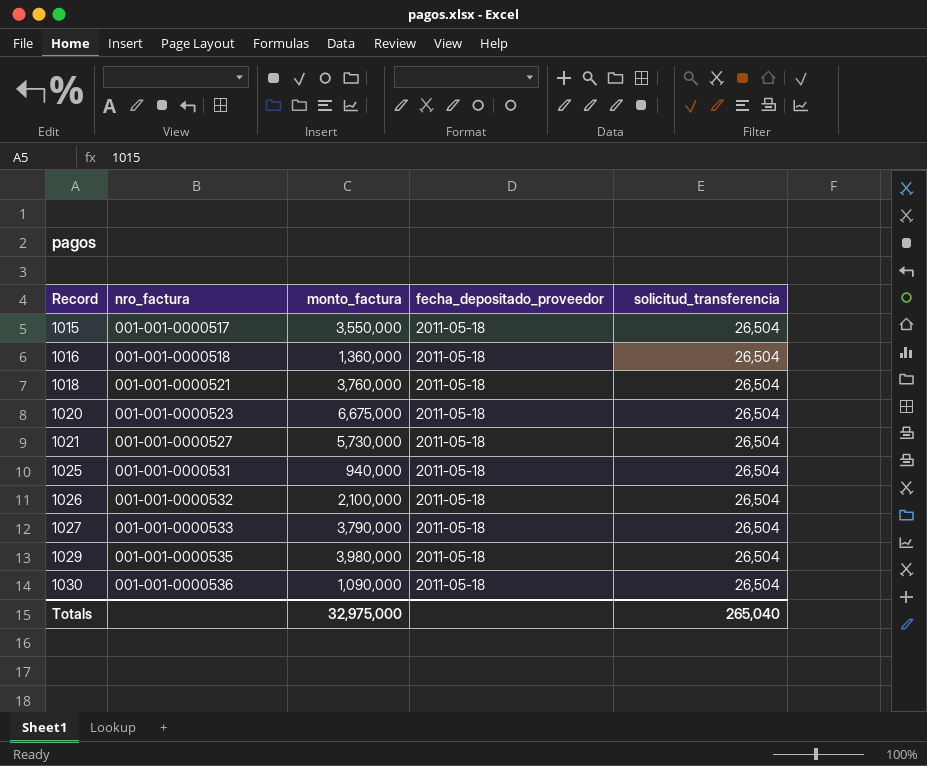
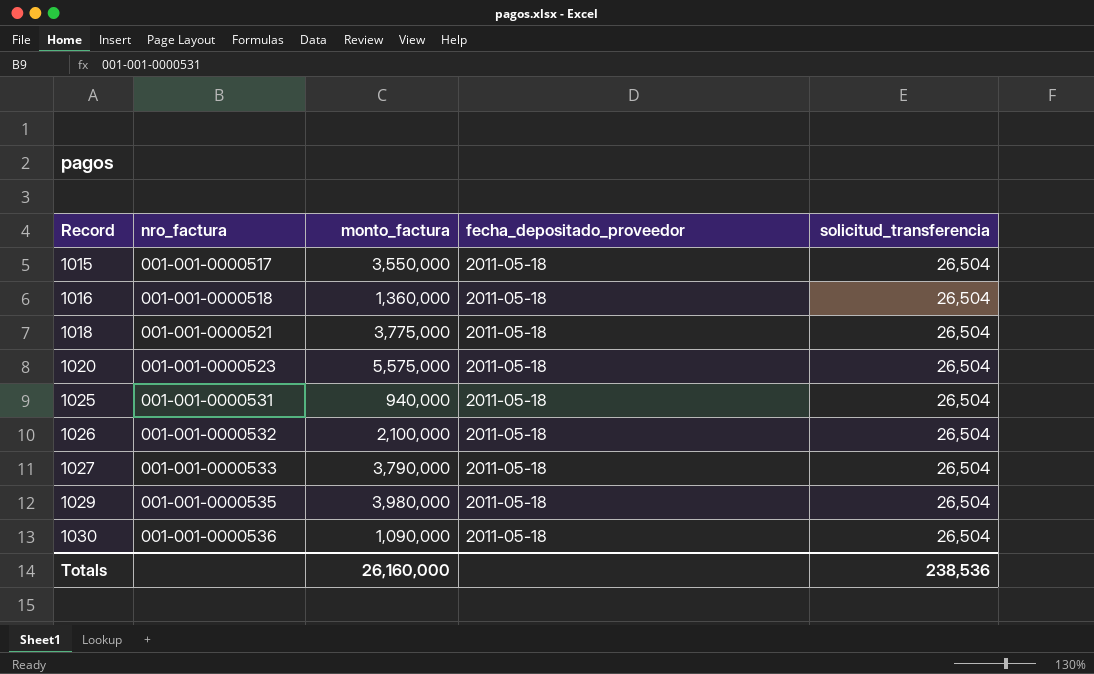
row 1021: 001-001-0000527 | 5,730,000 | 2011-05-18 | 26,504 -> none
1018 | monto_factura: 3,760,000 -> 3,775,000
1020 | monto_factura: 6,675,000 -> 5,575,000
Totals | monto_factura: 32,975,000 -> 26,160,000
Totals | solicitud_transferencia: 265,040 -> 238,536

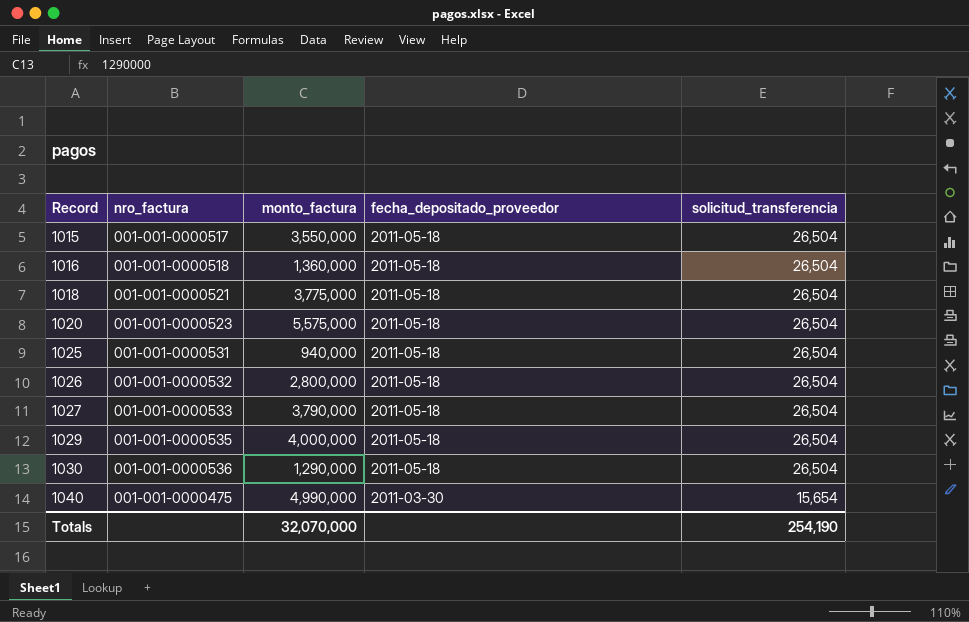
1026 | monto_factura: 2,100,000 -> 2,800,000
1029 | monto_factura: 3,980,000 -> 4,000,000
1030 | monto_factura: 1,090,000 -> 1,290,000
row 1040: none -> 001-001-0000475 | 4,990,000 | 2011-03-30 | 15,654
Totals | monto_factura: 26,160,000 -> 32,070,000
Totals | solicitud_transferencia: 238,536 -> 254,190

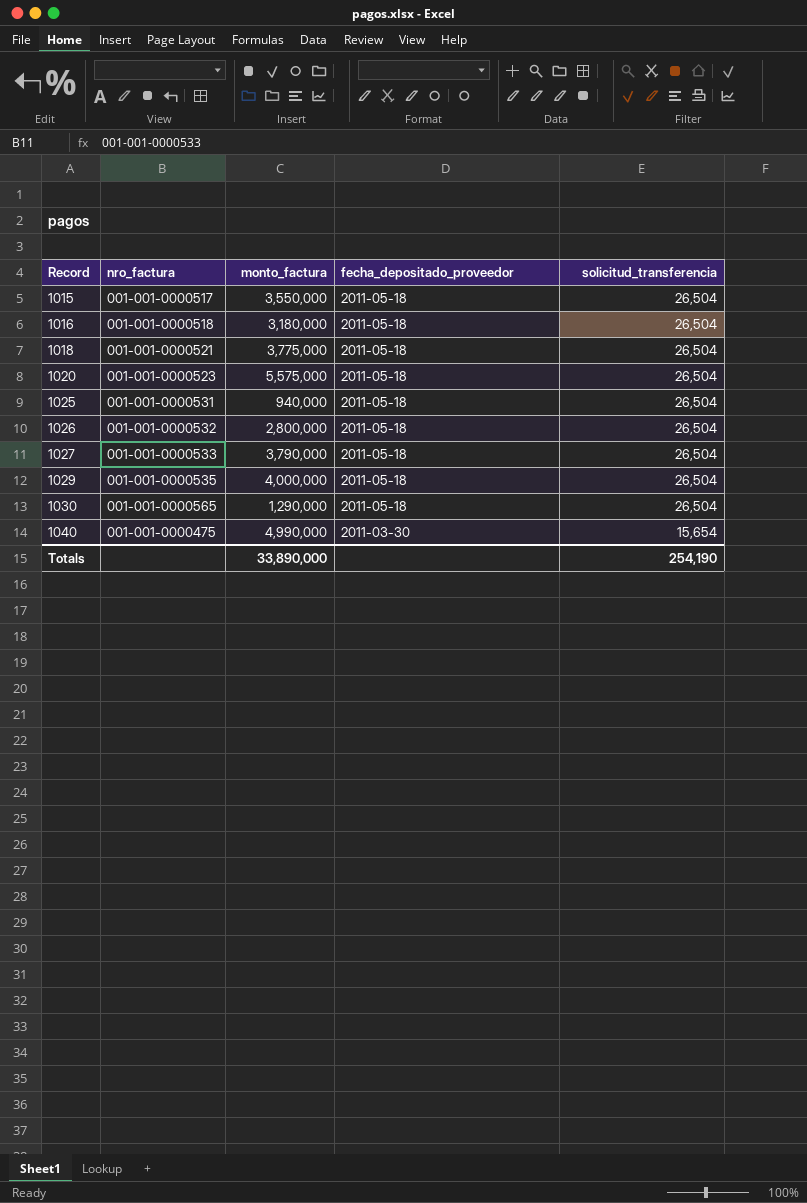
1016 | monto_factura: 1,360,000 -> 3,180,000
1030 | nro_factura: 001-001-0000536 -> 001-001-0000565
Totals | monto_factura: 32,070,000 -> 33,890,000

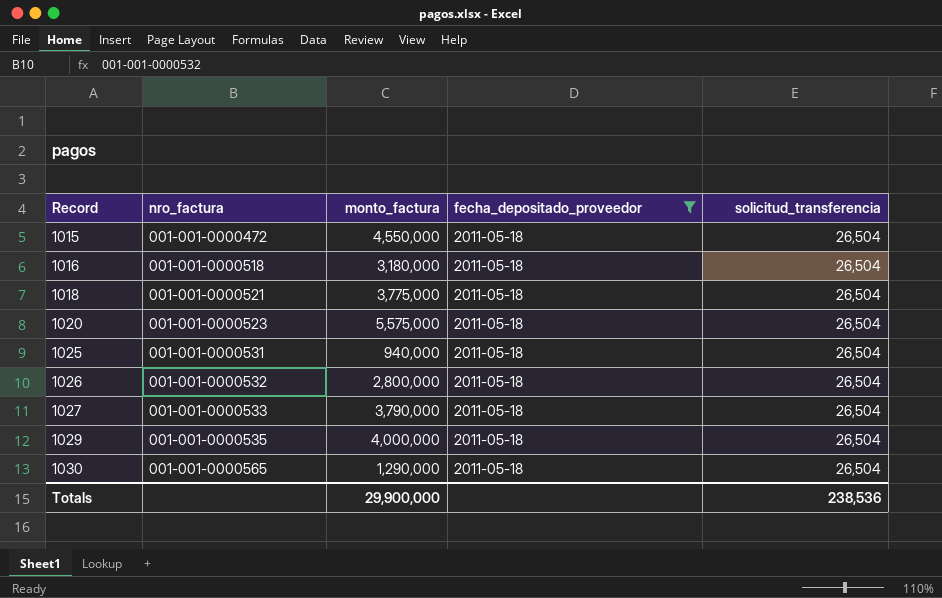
filter: none -> fecha_depositado_proveedor = 2011-05-18
1015 | nro_factura: 001-001-0000517 -> 001-001-0000472
1015 | monto_factura: 3,550,000 -> 4,550,000
Totals | monto_factura: 33,890,000 -> 29,900,000
Totals | solicitud_transferencia: 254,190 -> 238,536

